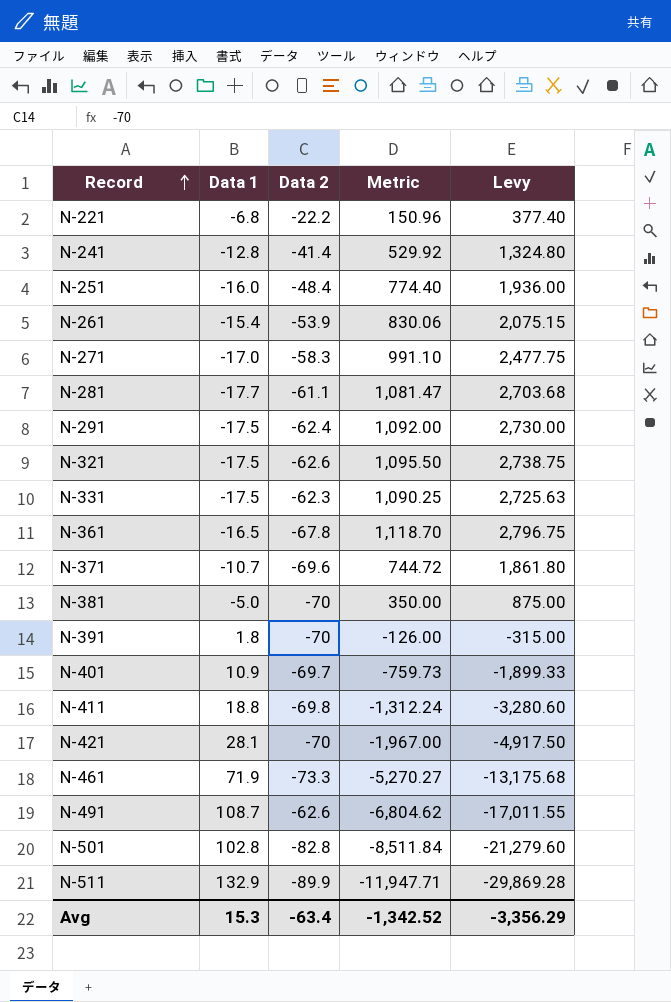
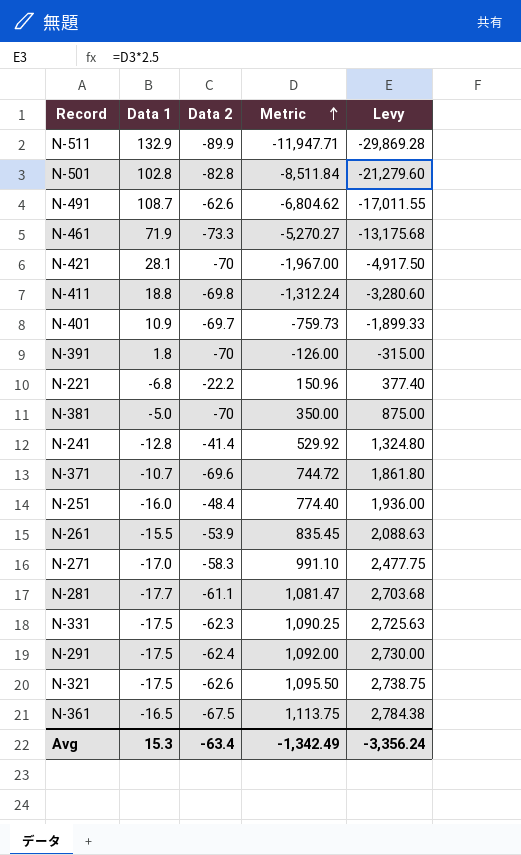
row order: Record ascending -> Metric ascending
N-261 | Data 1: -15.4 -> -15.5
N-261 | Metric: 830.06 -> 835.45
N-261 | Levy: 2,075.15 -> 2,088.63
N-361 | Data 2: -67.8 -> -67.5
N-361 | Metric: 1,118.70 -> 1,113.75
N-361 | Levy: 2,796.75 -> 2,784.38
Avg | Metric: -1,342.52 -> -1,342.49
Avg | Levy: -3,356.29 -> -3,356.24

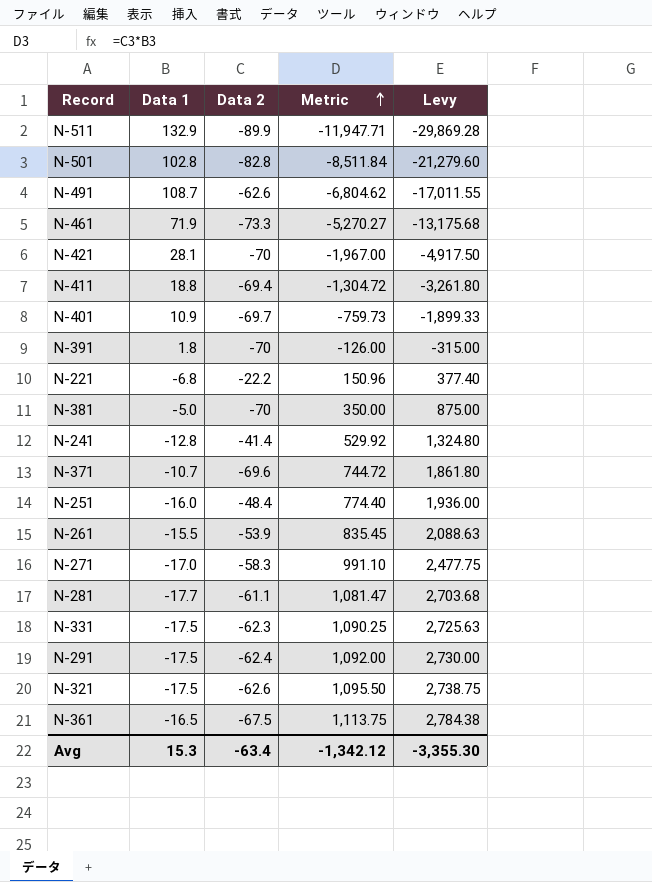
N-411 | Data 2: -69.8 -> -69.4
N-411 | Metric: -1,312.24 -> -1,304.72
N-411 | Levy: -3,280.60 -> -3,261.80
Avg | Metric: -1,342.49 -> -1,342.12
Avg | Levy: -3,356.24 -> -3,355.30

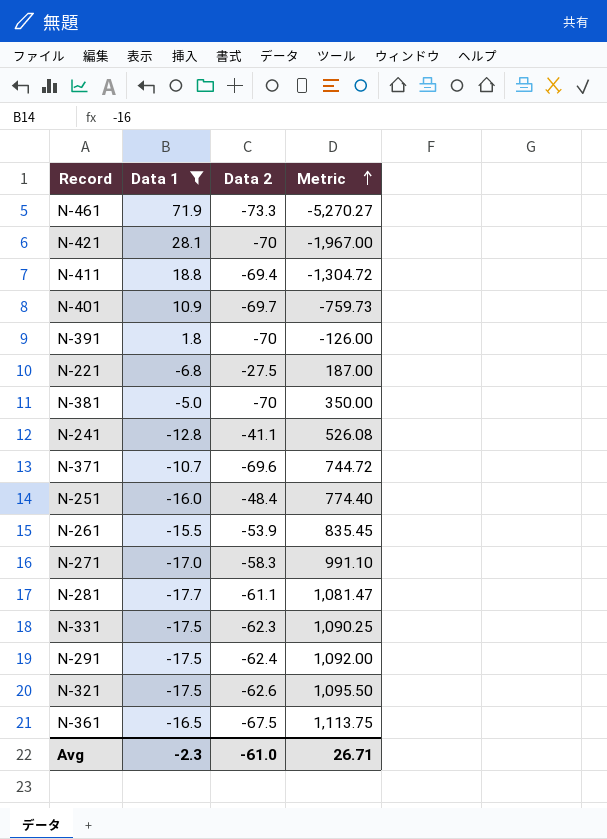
filter: none -> Data 1 <= 71.9
column Levy | formula: [Metric] * 2.5 -> none
N-221 | Data 2: -22.2 -> -27.5
N-221 | Metric: 150.96 -> 187.00
N-241 | Data 2: -41.4 -> -41.1
N-241 | Metric: 529.92 -> 526.08
Avg | Data 1: 15.3 -> -2.3
Avg | Data 2: -63.4 -> -61.0
Avg | Metric: -1,342.12 -> 26.71

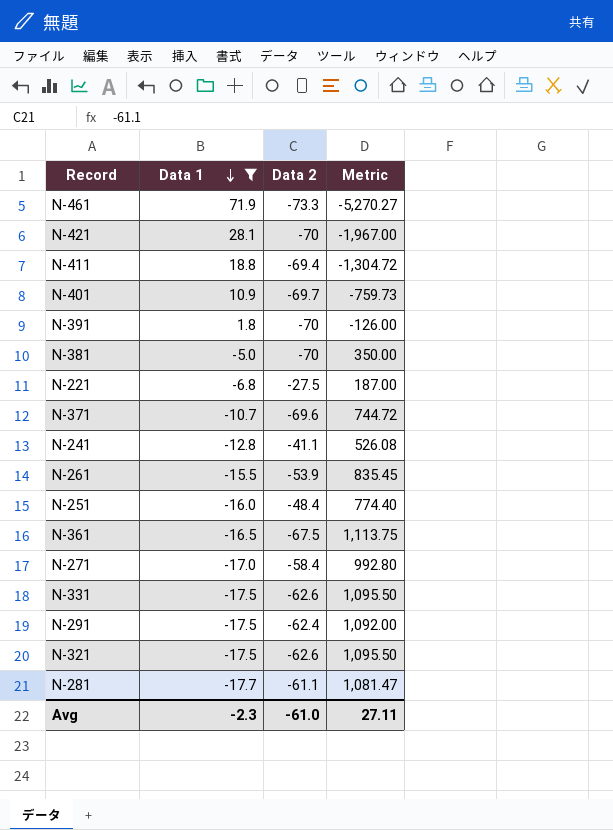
row order: Metric ascending -> Data 1 descending
N-271 | Data 2: -58.3 -> -58.4
N-271 | Metric: 991.10 -> 992.80
N-331 | Data 2: -62.3 -> -62.6
N-331 | Metric: 1,090.25 -> 1,095.50
Avg | Metric: 26.71 -> 27.11

